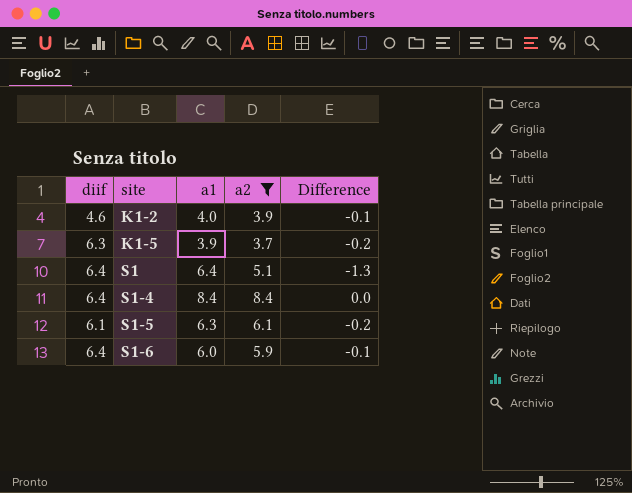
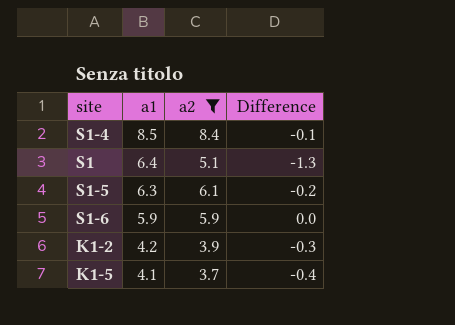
row order: site ascending -> a1 descending
column diif | position: 1 -> none
S1-4 | a1: 8.4 -> 8.5
S1-4 | Difference: 0.0 -> -0.1
S1-6 | a1: 6.0 -> 5.9
S1-6 | Difference: -0.1 -> 0.0
K1-2 | a1: 4.0 -> 4.2
K1-2 | Difference: -0.1 -> -0.3
K1-5 | a1: 3.9 -> 4.1
K1-5 | Difference: -0.2 -> -0.4

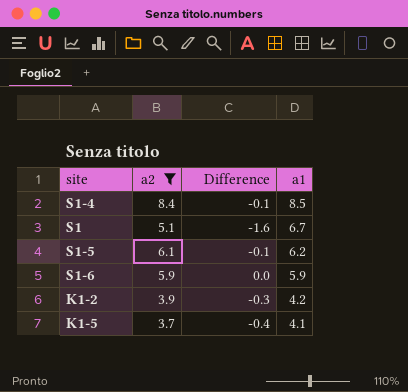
column a1 | position: 2 -> 4
S1 | Difference: -1.3 -> -1.6
S1 | a1: 6.4 -> 6.7
S1-5 | Difference: -0.2 -> -0.1
S1-5 | a1: 6.3 -> 6.2

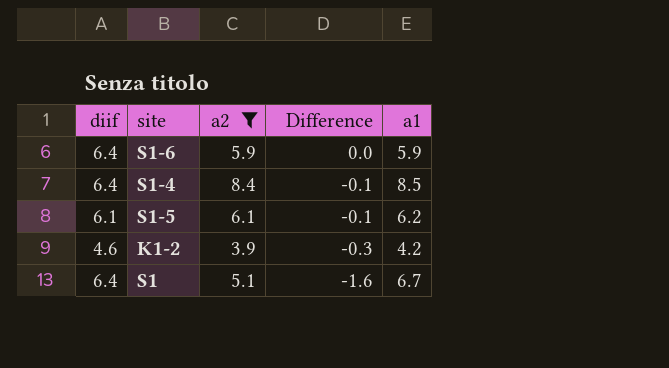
row order: a1 descending -> Difference descending
column diif | position: none -> 1
row K1-5: 3.7 | -0.4 | 4.1 -> none

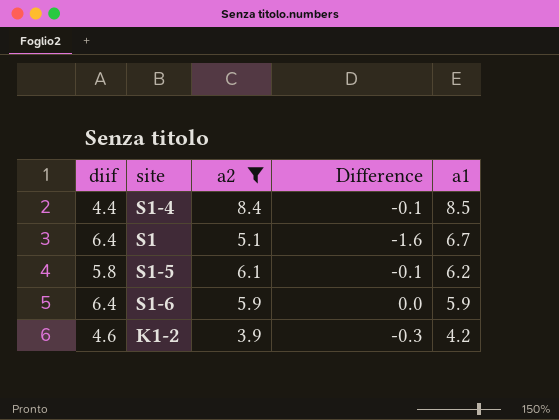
row order: Difference descending -> a1 descending
S1-4 | diif: 6.4 -> 4.4
S1-5 | diif: 6.1 -> 5.8

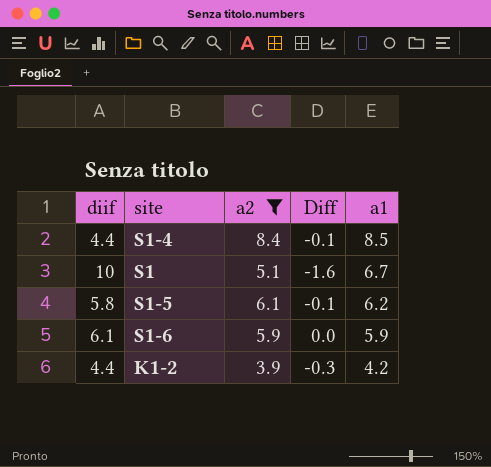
column name: Difference -> Diff
S1 | diif: 6.4 -> 10
S1-6 | diif: 6.4 -> 6.1
K1-2 | diif: 4.6 -> 4.4

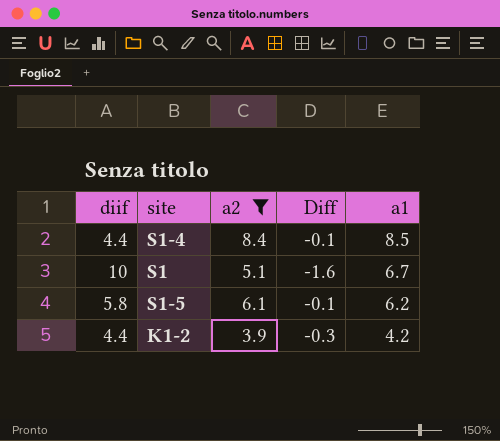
row S1-6: 6.1 | 5.9 | 0.0 | 5.9 -> none

